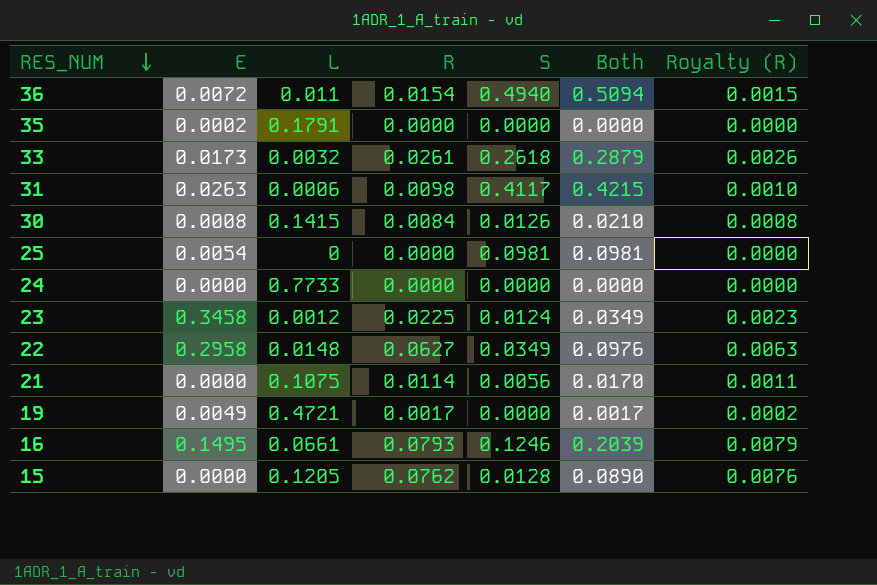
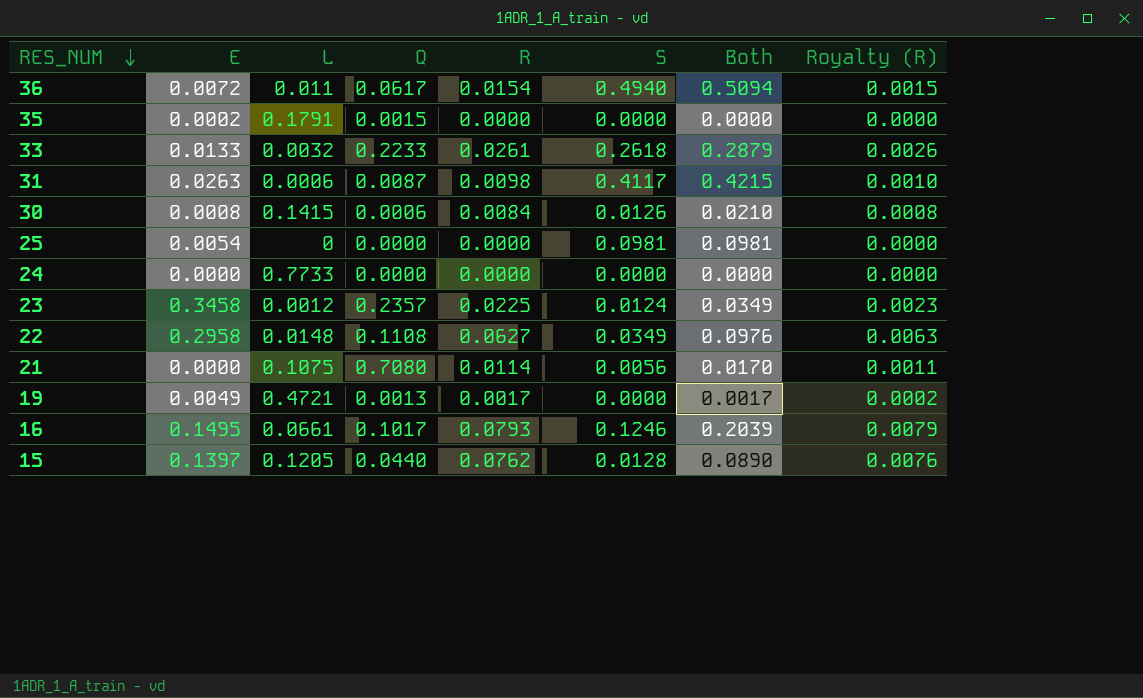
column Q | position: none -> 4
33 | E: 0.0173 -> 0.0133
15 | E: 0.0000 -> 0.1397

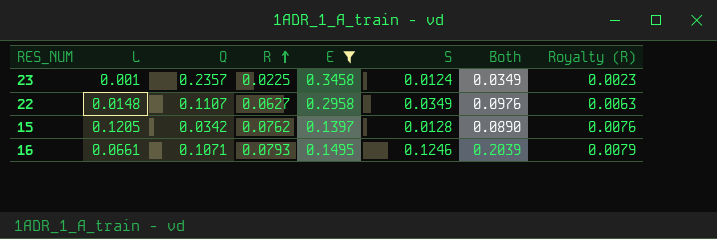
filter: none -> E >= 0.1397
row order: RES_NUM descending -> R ascending
column E | position: 2 -> 5
23 | L: 0.0012 -> 0.001
22 | Q: 0.1108 -> 0.1107
15 | Q: 0.0440 -> 0.0342
16 | Q: 0.1017 -> 0.1071

